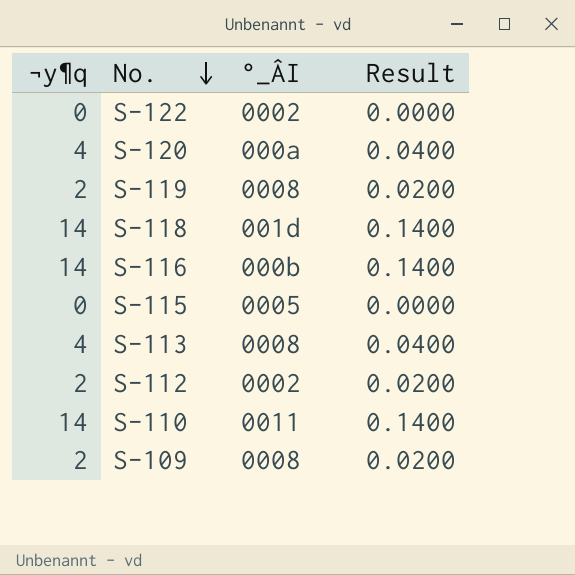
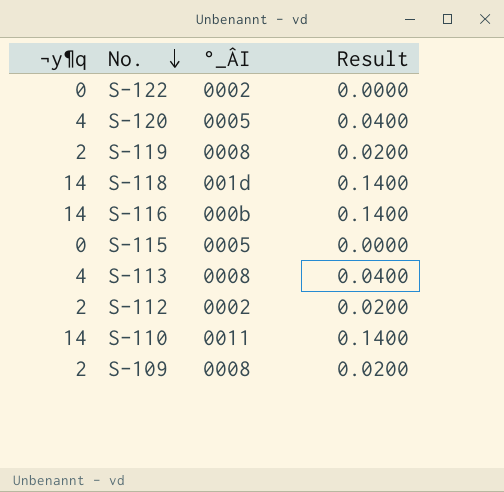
S-120 | °_ÂI: 000a -> 0005

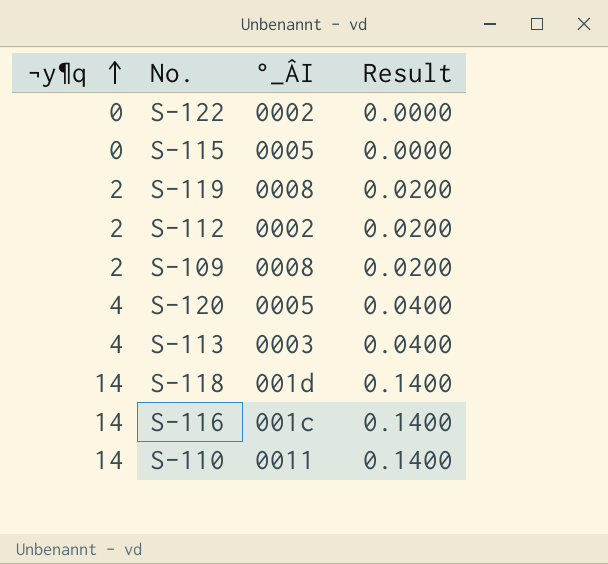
row order: No. descending -> ¬y¶q ascending
S-113 | °_ÂI: 0008 -> 0003
S-116 | °_ÂI: 000b -> 001c

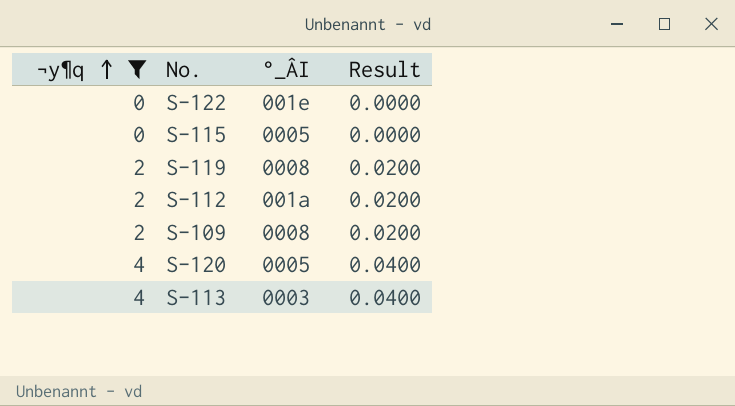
filter: none -> ¬y¶q != 14
S-122 | °_ÂI: 0002 -> 001e
S-112 | °_ÂI: 0002 -> 001a

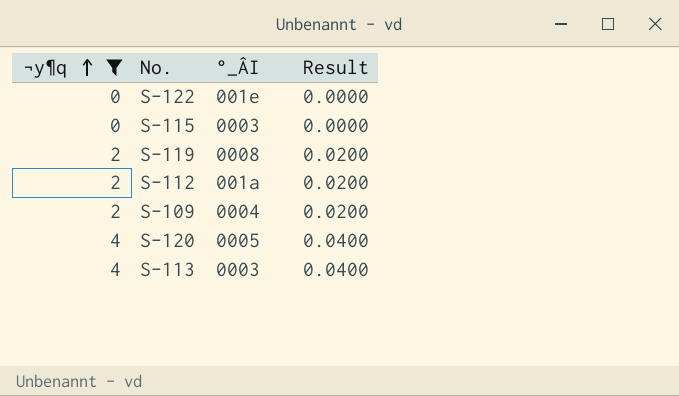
S-115 | °_ÂI: 0005 -> 0003
S-109 | °_ÂI: 0008 -> 0004

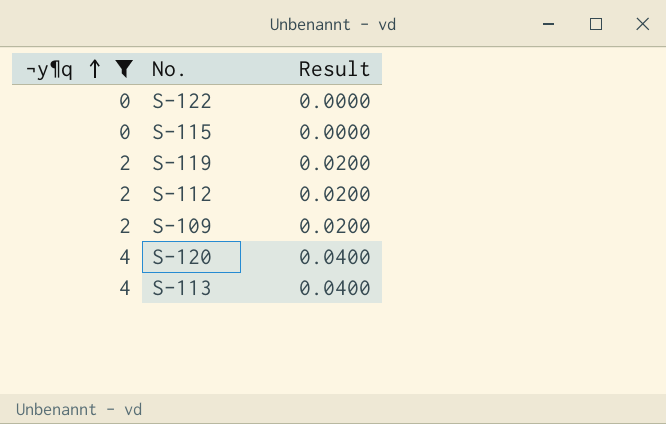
column °_ÂI | position: 3 -> none

